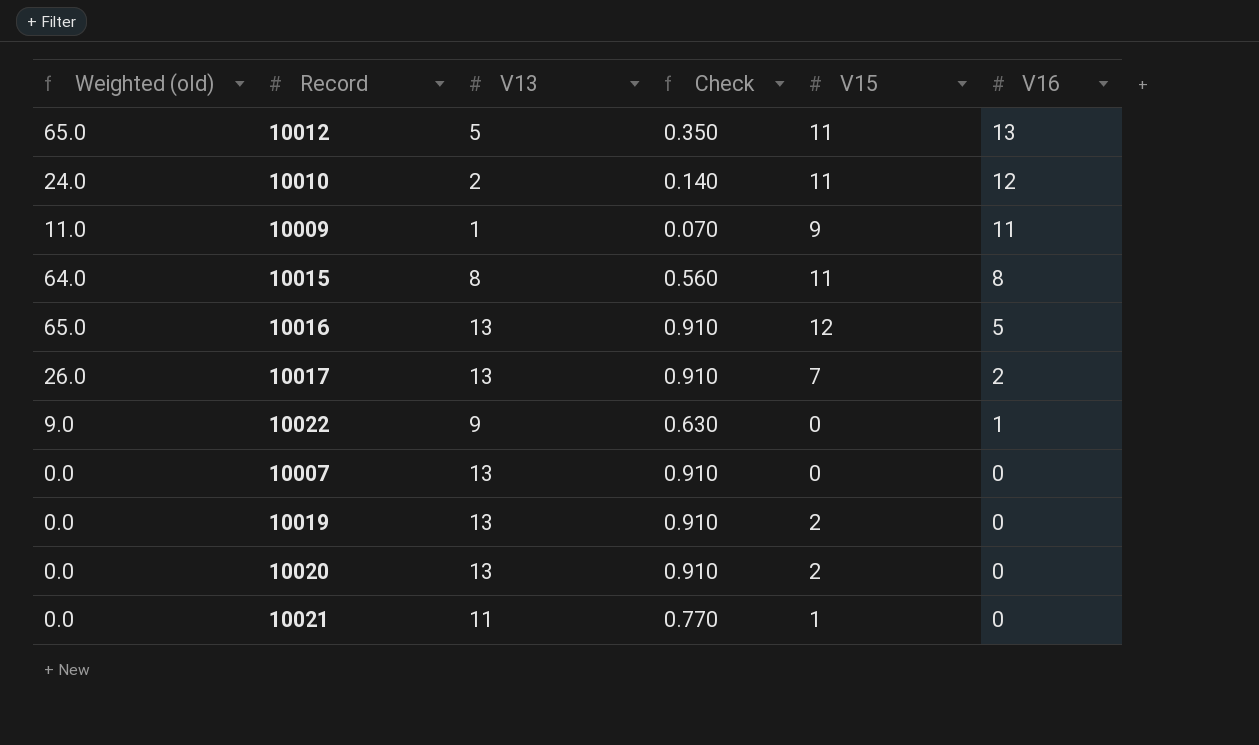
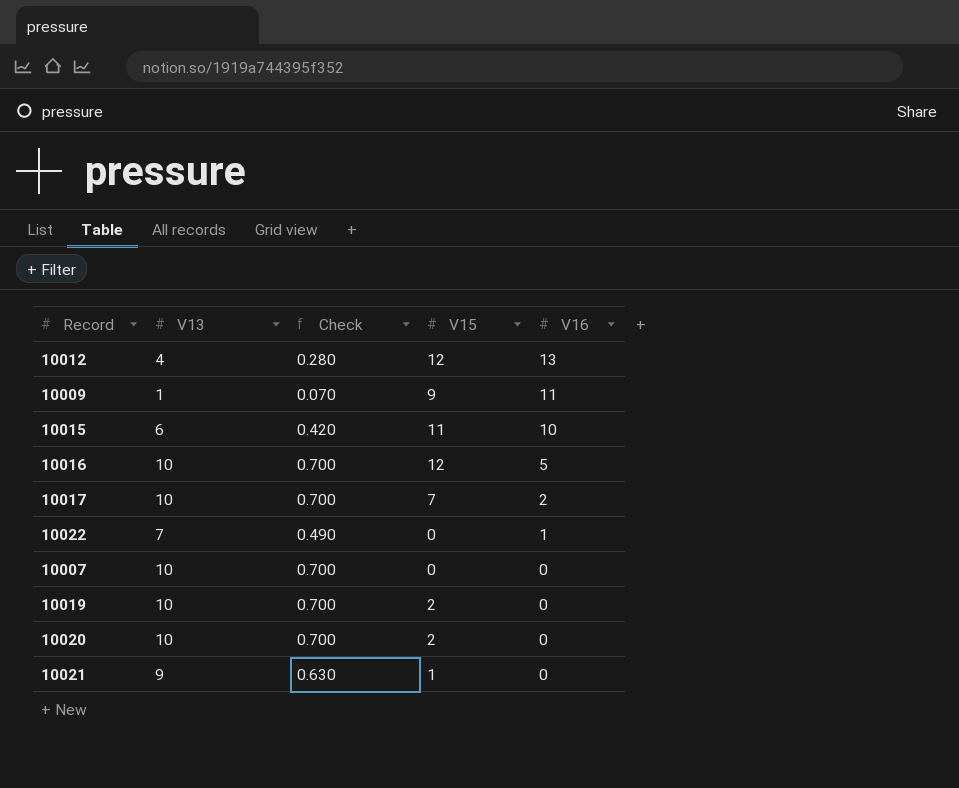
column Weighted (old) | formula: [V13] * [V16] -> none
row 10010: 24.0 | 2 | 0.140 | 11 | 12 -> none
10012 | V13: 5 -> 4
10012 | Check: 0.350 -> 0.280
10012 | V15: 11 -> 12
10015 | V13: 8 -> 6
10015 | Check: 0.560 -> 0.420
10015 | V16: 8 -> 10
10016 | V13: 13 -> 10
10016 | Check: 0.910 -> 0.700
10017 | V13: 13 -> 10
10017 | Check: 0.910 -> 0.700
10022 | V13: 9 -> 7
10022 | Check: 0.630 -> 0.490
10007 | V13: 13 -> 10
10007 | Check: 0.910 -> 0.700
10019 | V13: 13 -> 10
10019 | Check: 0.910 -> 0.700
10020 | V13: 13 -> 10
10020 | Check: 0.910 -> 0.700
10021 | V13: 11 -> 9
10021 | Check: 0.770 -> 0.630

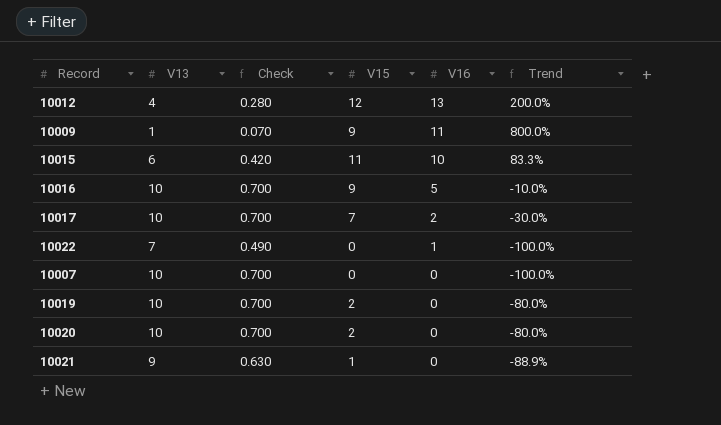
column Trend | formula: none -> ([V15] - [V13]) / [V13]
10016 | V15: 12 -> 9

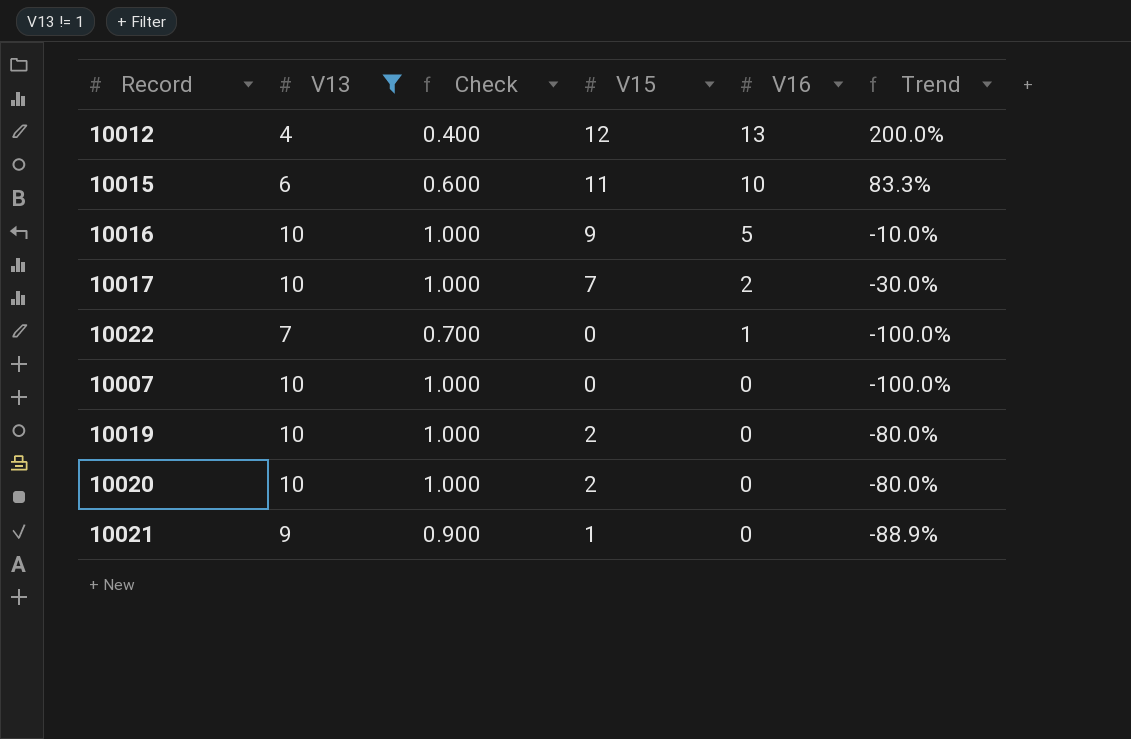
filter: none -> V13 != 1
column Check | formula: [V13] * 0.07 -> [V13] * 0.1

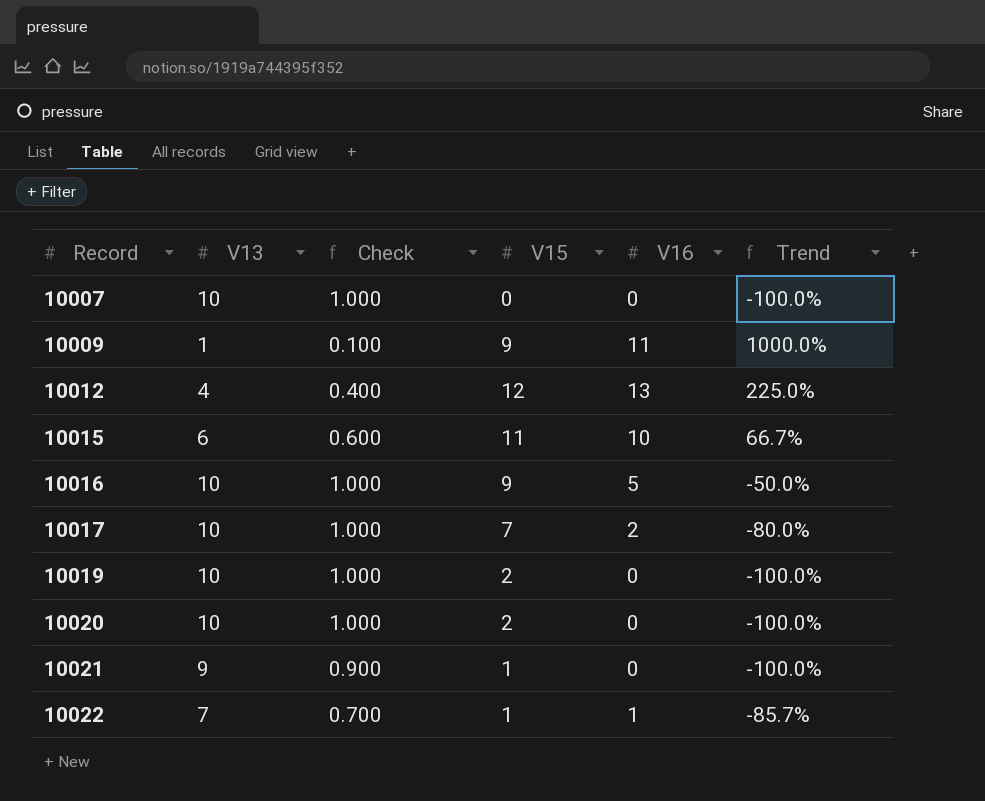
filter: V13 != 1 -> none
row order: V16 descending -> Record ascending
column Trend | formula: ([V15] - [V13]) / [V13] -> ([V16] - [V13]) / [V13]
10022 | V15: 0 -> 1

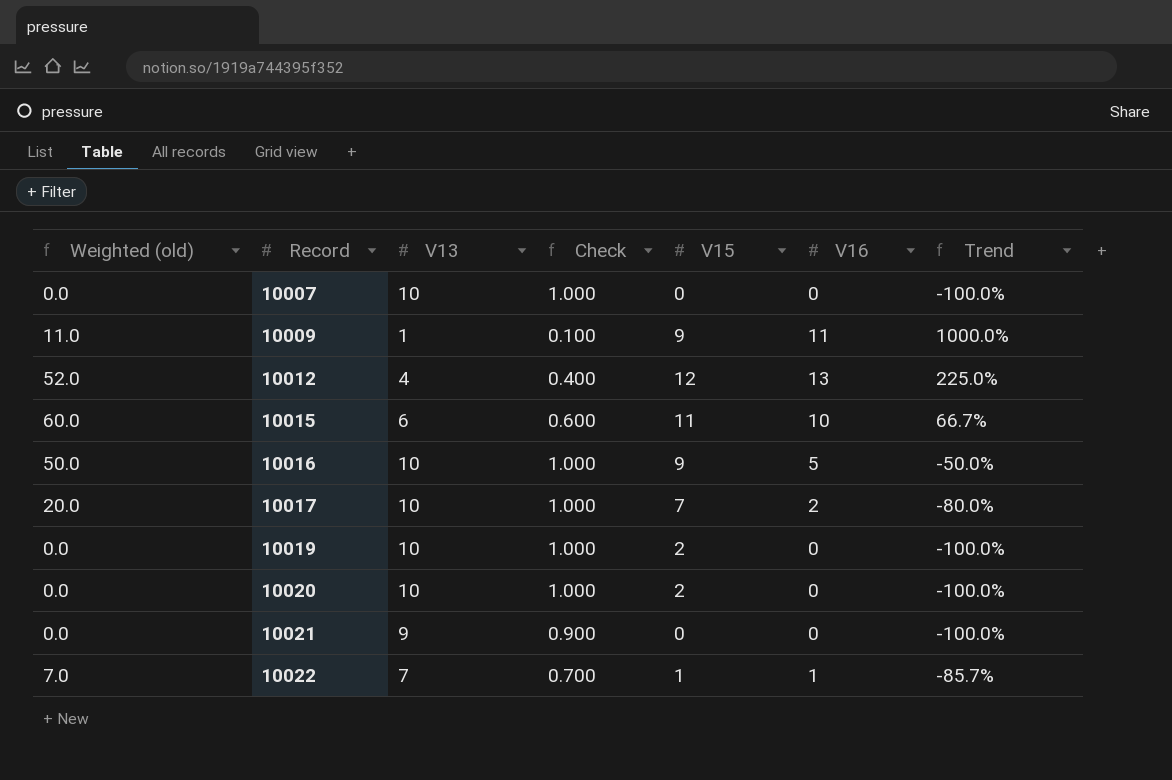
column Weighted (old) | formula: none -> [V13] * [V16]
10021 | V15: 1 -> 0

